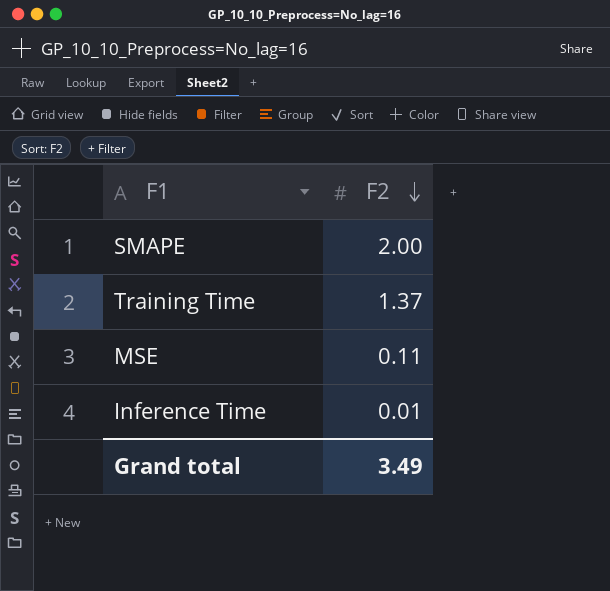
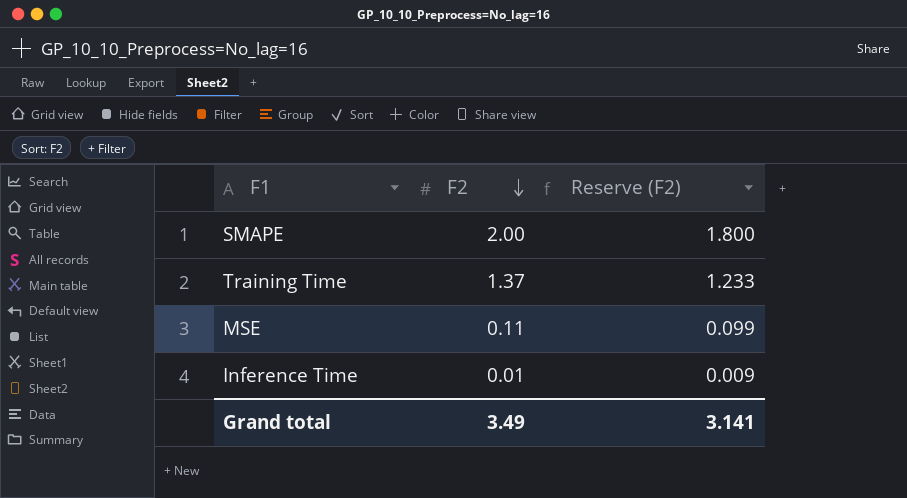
column Reserve (F2) | formula: none -> [F2] * 0.9

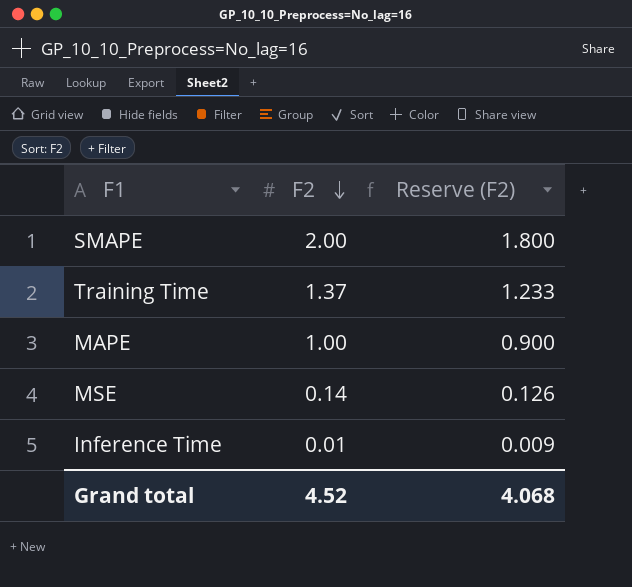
row MAPE: none -> 1.00 | 0.900
MSE | F2: 0.11 -> 0.14
MSE | Reserve (F2): 0.099 -> 0.126
Grand total | F2: 3.49 -> 4.52
Grand total | Reserve (F2): 3.141 -> 4.068

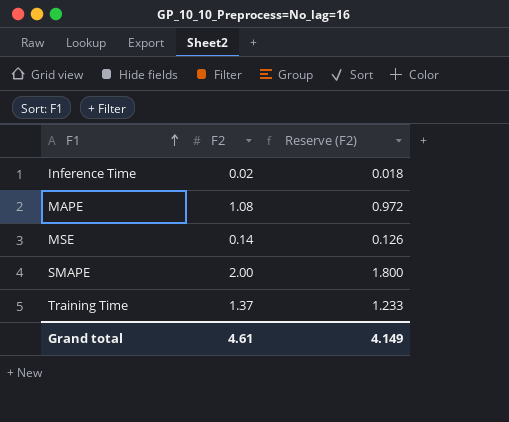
row order: F2 descending -> F1 ascending
Inference Time | F2: 0.01 -> 0.02
Inference Time | Reserve (F2): 0.009 -> 0.018
MAPE | F2: 1.00 -> 1.08
MAPE | Reserve (F2): 0.900 -> 0.972
Grand total | F2: 4.52 -> 4.61
Grand total | Reserve (F2): 4.068 -> 4.149

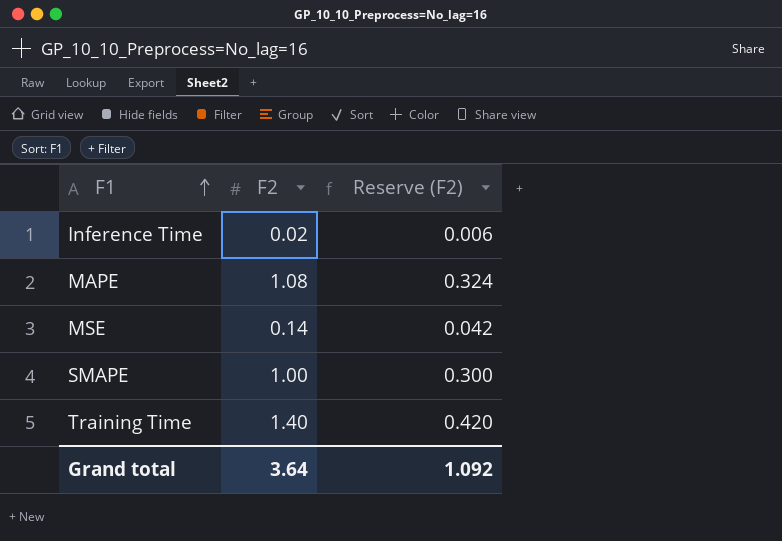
column Reserve (F2) | formula: [F2] * 0.9 -> [F2] * 0.3
SMAPE | F2: 2.00 -> 1.00
Training Time | F2: 1.37 -> 1.40
Grand total | F2: 4.61 -> 3.64
Grand total | Reserve (F2): 4.149 -> 1.092

